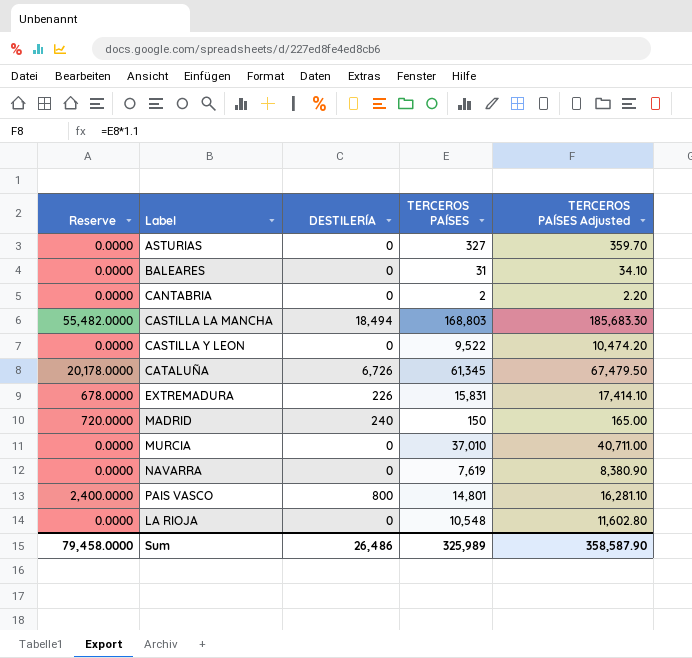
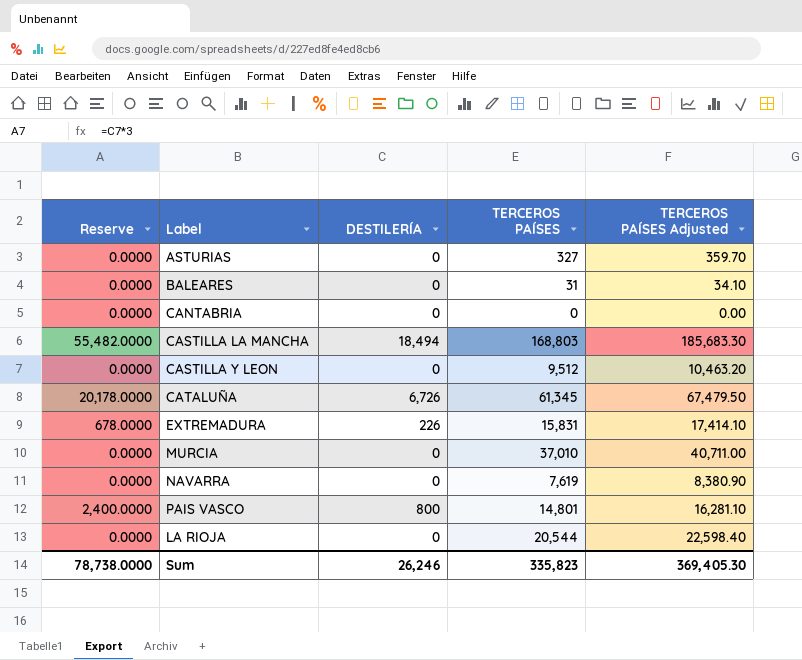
row MADRID: 720.0000 | 240 | 150 | 165.00 -> none
CANTABRIA | TERCEROS PAÍSES: 2 -> 0
CANTABRIA | TERCEROS PAÍSES Adjusted: 2.20 -> 0.00
CASTILLA Y LEON | TERCEROS PAÍSES: 9,522 -> 9,512
CASTILLA Y LEON | TERCEROS PAÍSES Adjusted: 10,474.20 -> 10,463.20
LA RIOJA | TERCEROS PAÍSES: 10,548 -> 20,544
LA RIOJA | TERCEROS PAÍSES Adjusted: 11,602.80 -> 22,598.40
Sum | Reserve: 79,458.0000 -> 78,738.0000
Sum | DESTILERÍA: 26,486 -> 26,246
Sum | TERCEROS PAÍSES: 325,989 -> 335,823
Sum | TERCEROS PAÍSES Adjusted: 358,587.90 -> 369,405.30

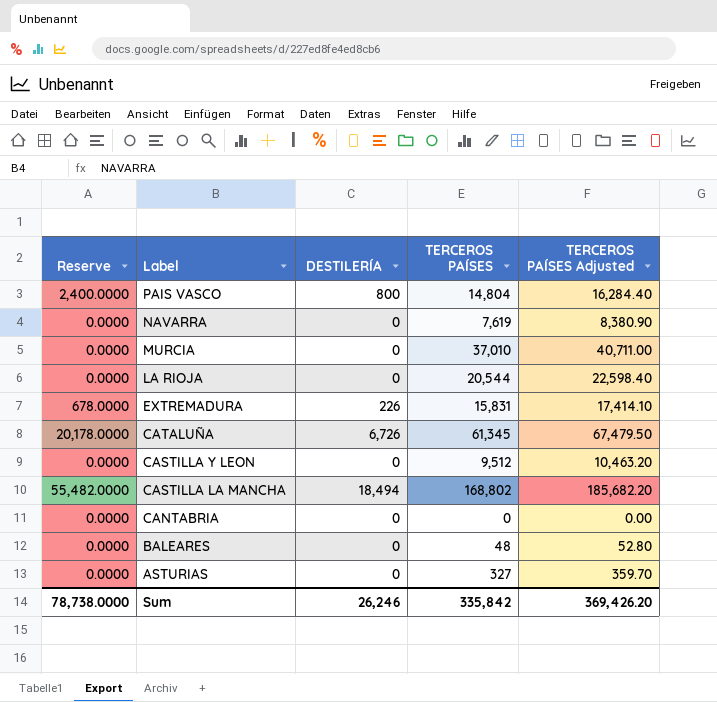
row order: none -> Label descending
PAIS VASCO | TERCEROS PAÍSES: 14,801 -> 14,804
PAIS VASCO | TERCEROS PAÍSES Adjusted: 16,281.10 -> 16,284.40
CASTILLA LA MANCHA | TERCEROS PAÍSES: 168,803 -> 168,802
CASTILLA LA MANCHA | TERCEROS PAÍSES Adjusted: 185,683.30 -> 185,682.20
BALEARES | TERCEROS PAÍSES: 31 -> 48
BALEARES | TERCEROS PAÍSES Adjusted: 34.10 -> 52.80
Sum | TERCEROS PAÍSES: 335,823 -> 335,842
Sum | TERCEROS PAÍSES Adjusted: 369,405.30 -> 369,426.20

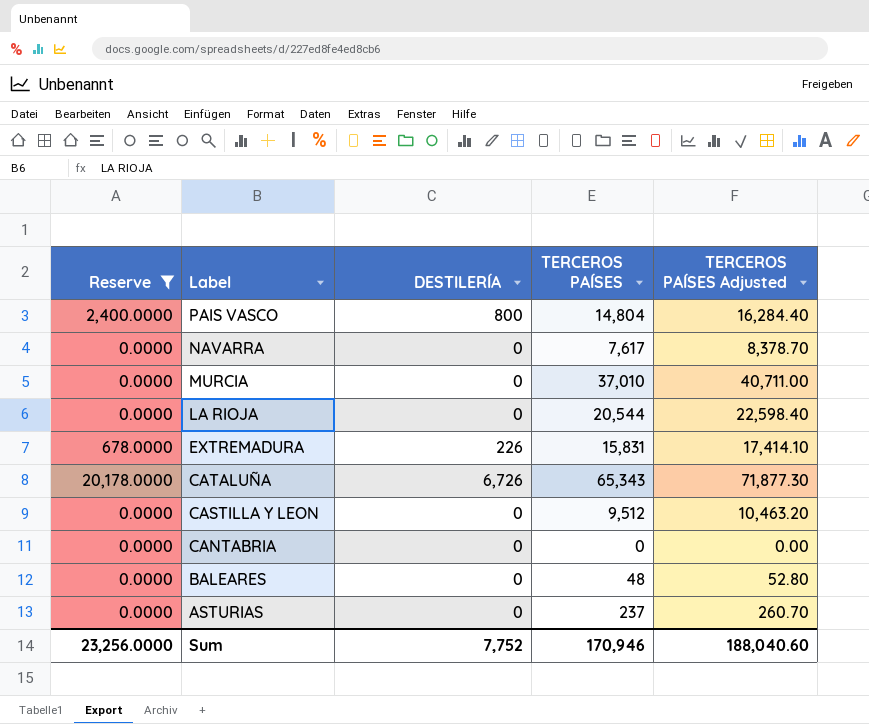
filter: none -> Reserve != 55,482.0000
NAVARRA | TERCEROS PAÍSES: 7,619 -> 7,617
NAVARRA | TERCEROS PAÍSES Adjusted: 8,380.90 -> 8,378.70
CATALUÑA | TERCEROS PAÍSES: 61,345 -> 65,343
CATALUÑA | TERCEROS PAÍSES Adjusted: 67,479.50 -> 71,877.30
ASTURIAS | TERCEROS PAÍSES: 327 -> 237
ASTURIAS | TERCEROS PAÍSES Adjusted: 359.70 -> 260.70
Sum | Reserve: 78,738.0000 -> 23,256.0000
Sum | DESTILERÍA: 26,246 -> 7,752
Sum | TERCEROS PAÍSES: 335,842 -> 170,946
Sum | TERCEROS PAÍSES Adjusted: 369,426.20 -> 188,040.60

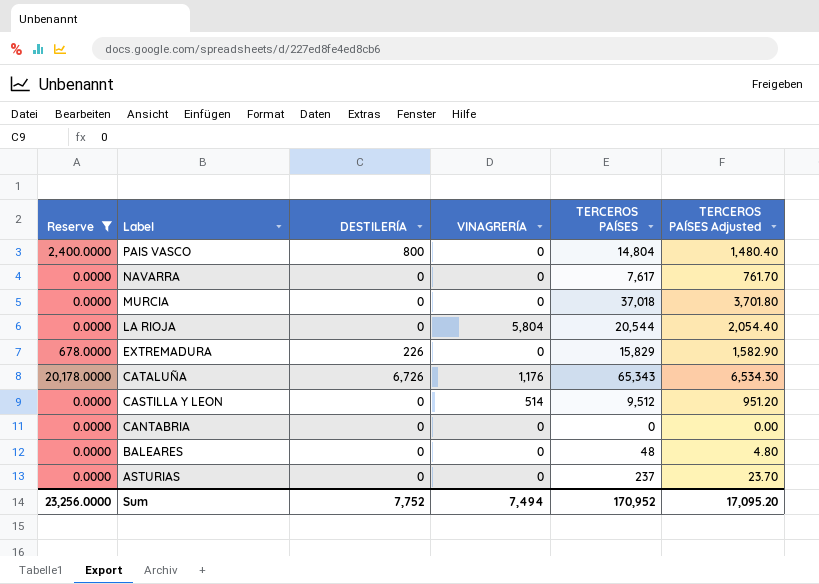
column VINAGRERÍA | position: none -> 4
column TERCEROS PAÍSES Adjusted | formula: [TERCEROS PAÍSES] * 1.1 -> [TERCEROS PAÍSES] * 0.1
MURCIA | TERCEROS PAÍSES: 37,010 -> 37,018
EXTREMADURA | TERCEROS PAÍSES: 15,831 -> 15,829
Sum | TERCEROS PAÍSES: 170,946 -> 170,952
Sum | TERCEROS PAÍSES Adjusted: 188,040.60 -> 17,095.20

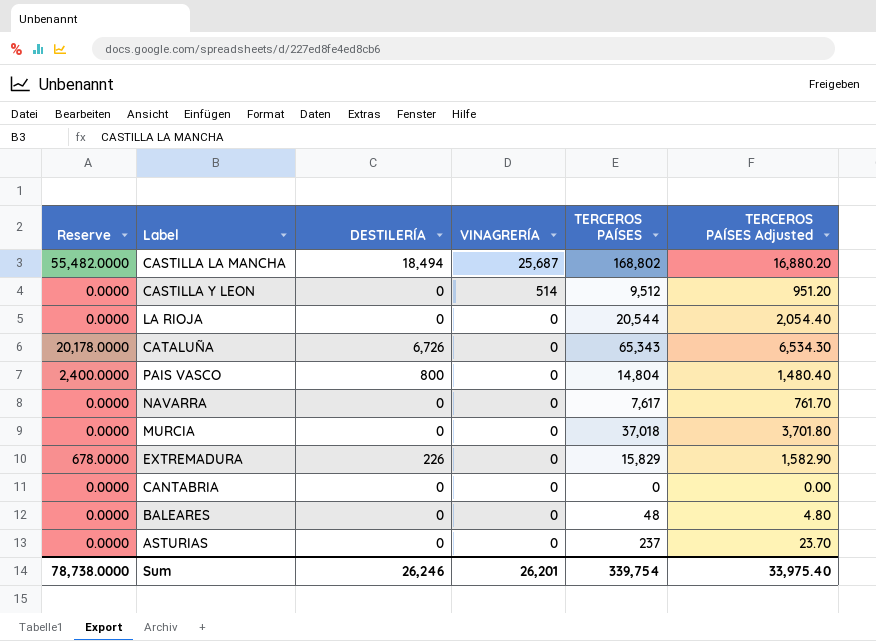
filter: Reserve != 55,482.0000 -> none
row order: Label descending -> VINAGRERÍA descending
LA RIOJA | VINAGRERÍA: 5,804 -> 0
CATALUÑA | VINAGRERÍA: 1,176 -> 0
Sum | Reserve: 23,256.0000 -> 78,738.0000
Sum | DESTILERÍA: 7,752 -> 26,246
Sum | VINAGRERÍA: 7,494 -> 26,201
Sum | TERCEROS PAÍSES: 170,952 -> 339,754
Sum | TERCEROS PAÍSES Adjusted: 17,095.20 -> 33,975.40

